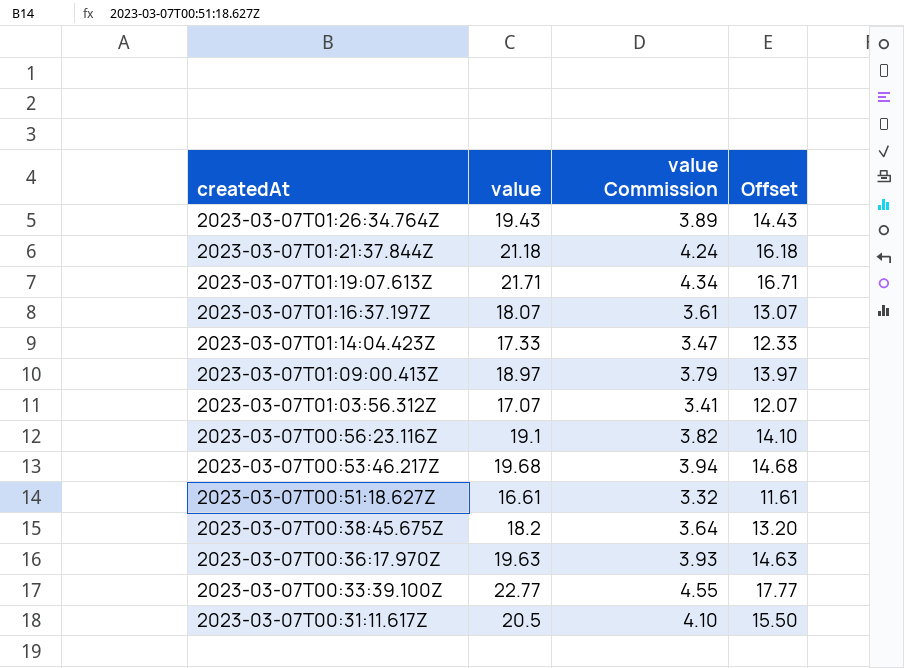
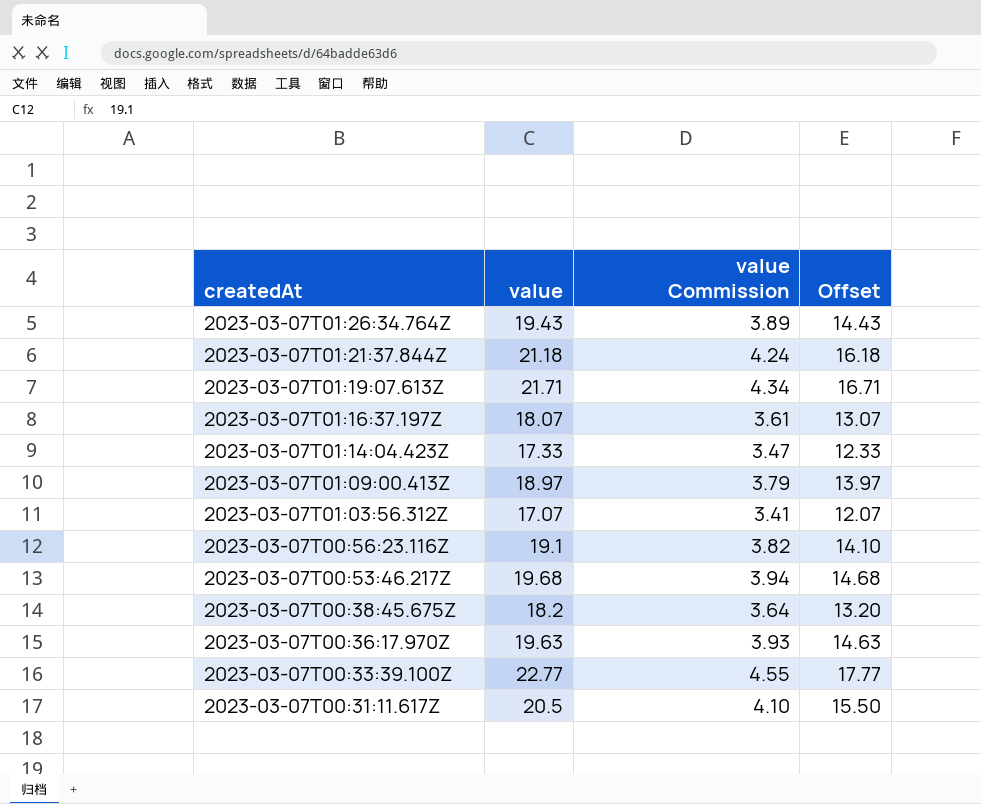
row 2023-03-07T00:51:18.627Z: 16.61 | 3.32 | 11.61 -> none

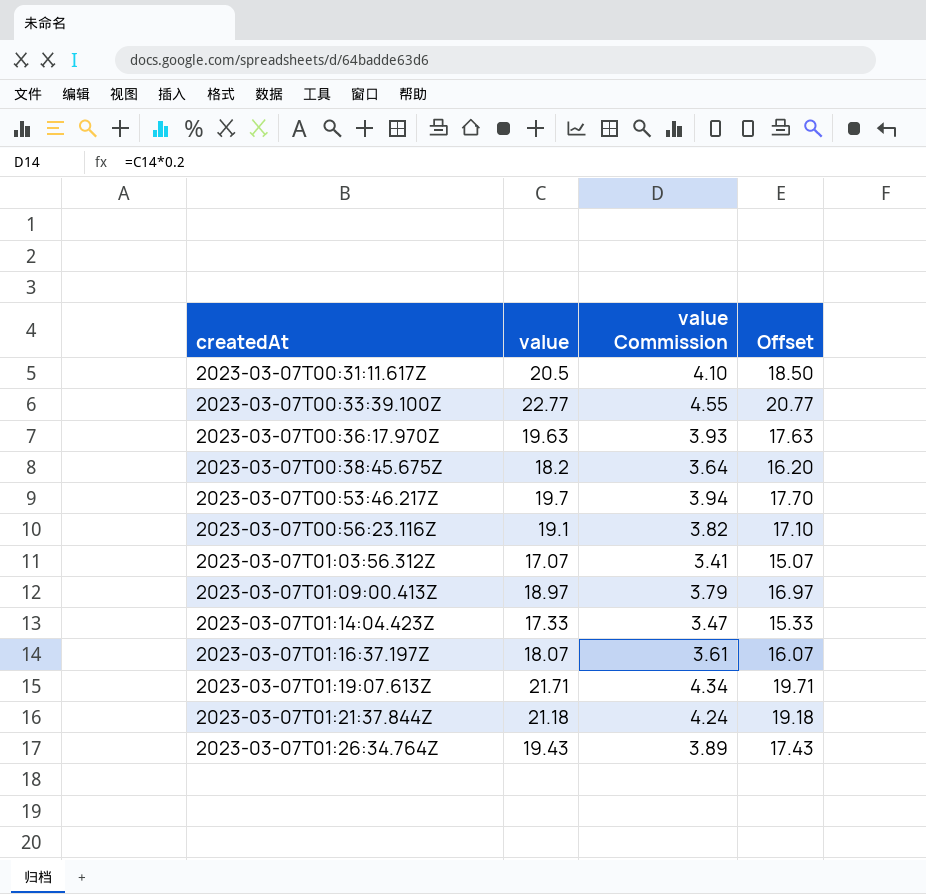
row order: createdAt descending -> createdAt ascending
column Offset | formula: [value] - 5 -> [value] - 2
2023-03-07T00:53:46.217Z | value: 19.68 -> 19.7

